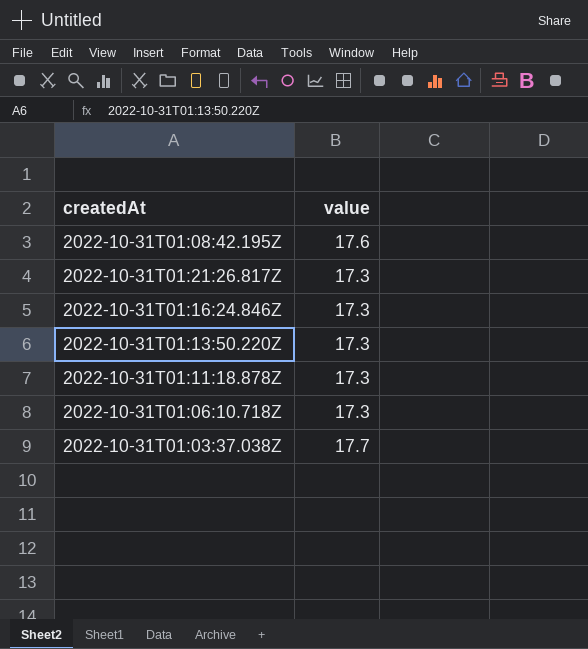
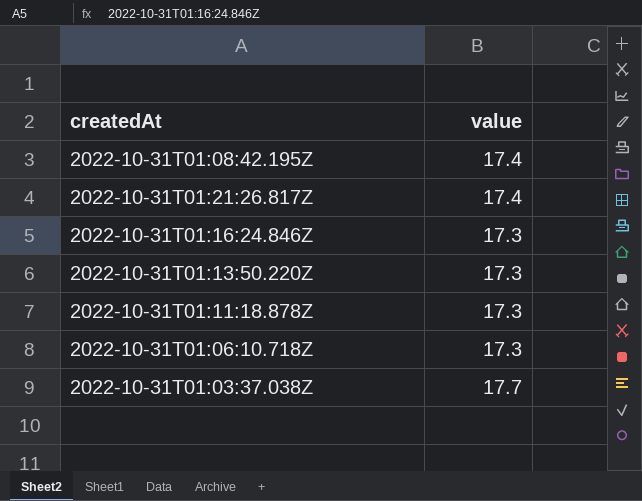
2022-10-31T01:08:42.195Z | value: 17.6 -> 17.4
2022-10-31T01:21:26.817Z | value: 17.3 -> 17.4

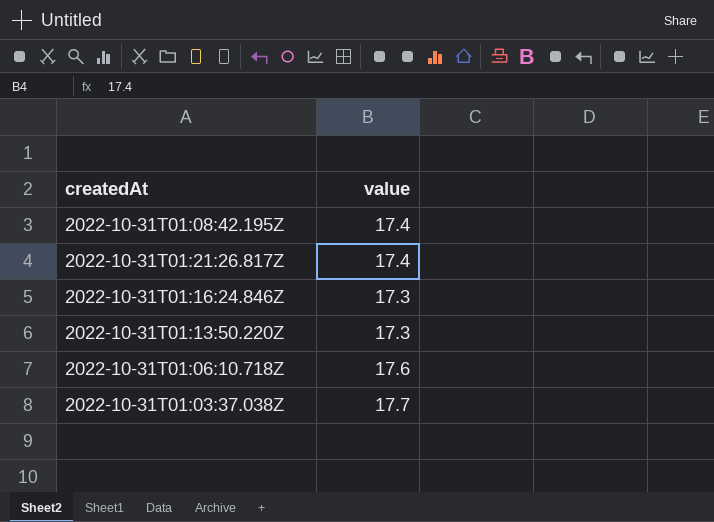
row 2022-10-31T01:11:18.878Z: 17.3 -> none
2022-10-31T01:06:10.718Z | value: 17.3 -> 17.6

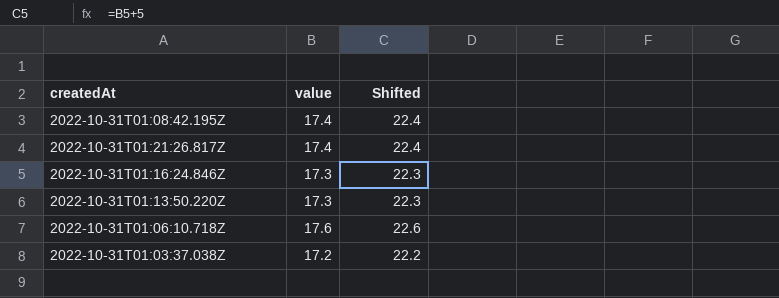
column Shifted | formula: none -> [value] + 5
2022-10-31T01:03:37.038Z | value: 17.7 -> 17.2

